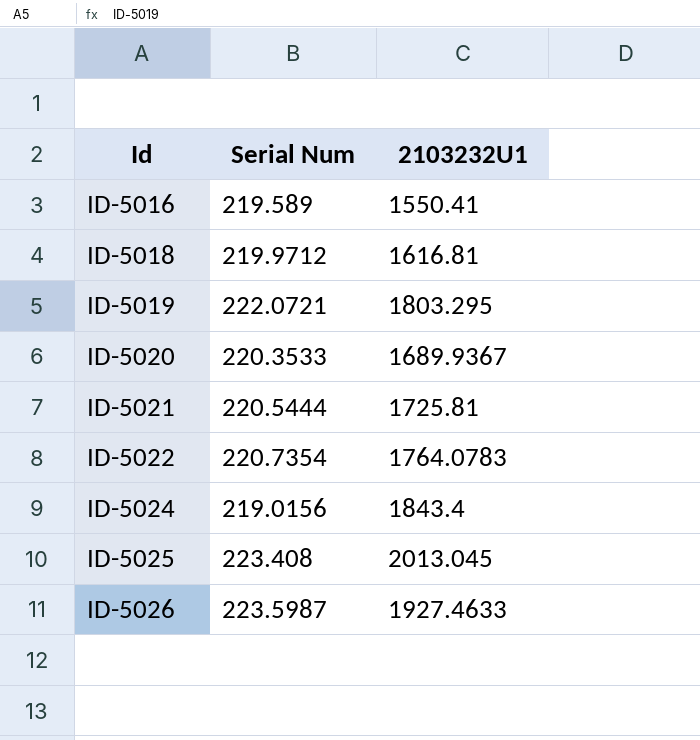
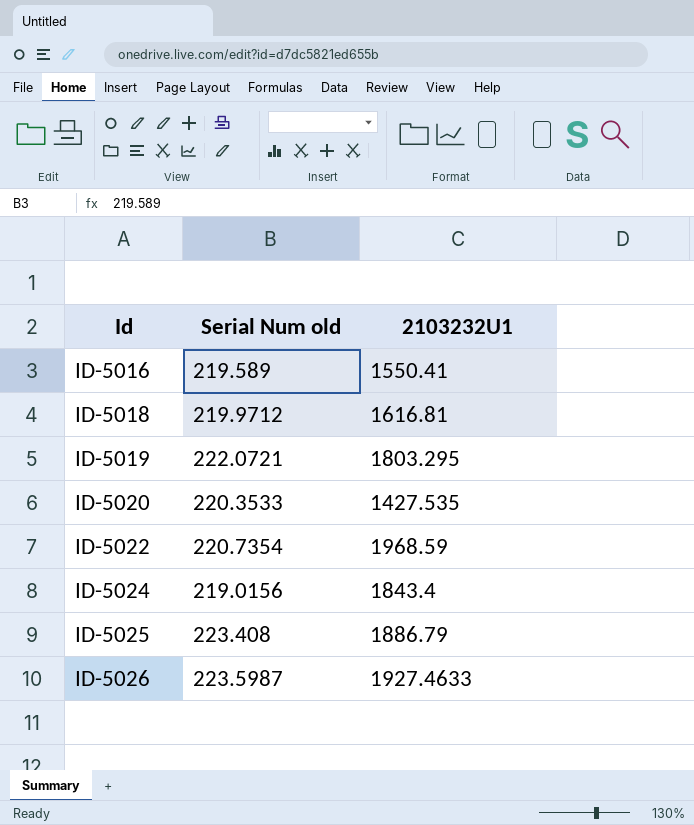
column name: Serial Num -> Serial Num old
row ID-5021: 220.5444 | 1725.81 -> none
ID-5020 | 2103232U1: 1689.9367 -> 1427.535
ID-5022 | 2103232U1: 1764.0783 -> 1968.59
ID-5025 | 2103232U1: 2013.045 -> 1886.79

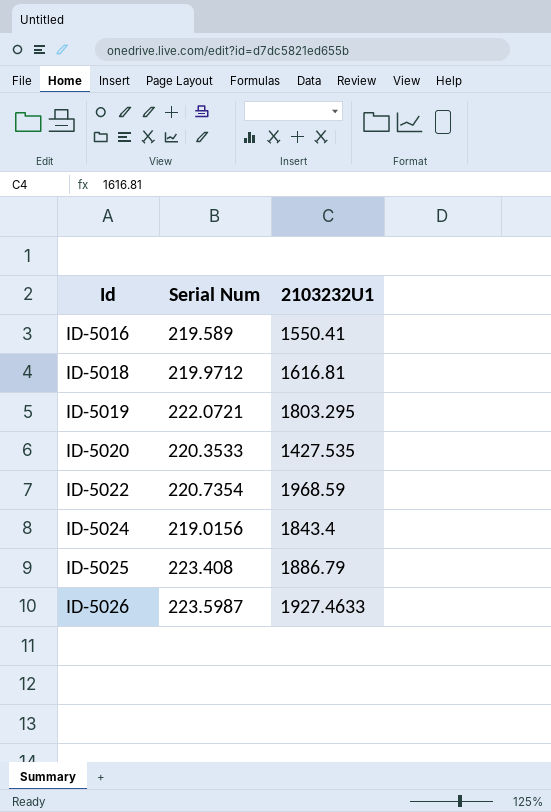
column name: Serial Num old -> Serial Num

